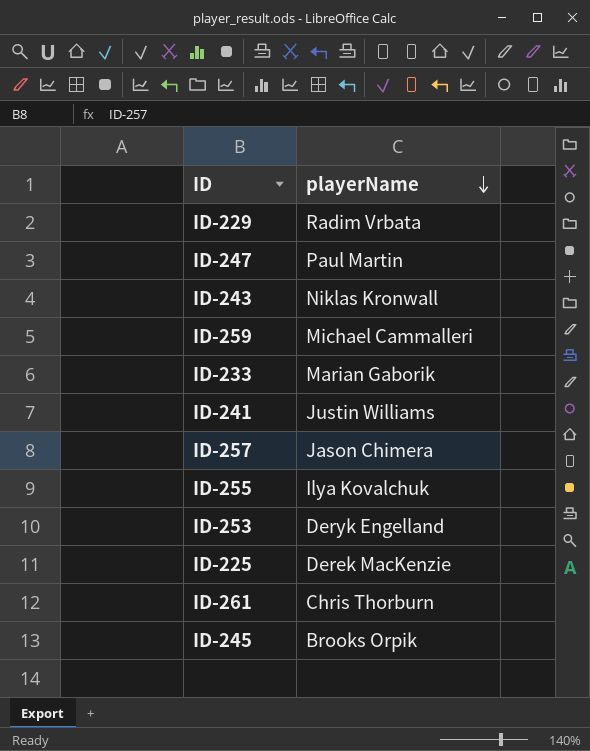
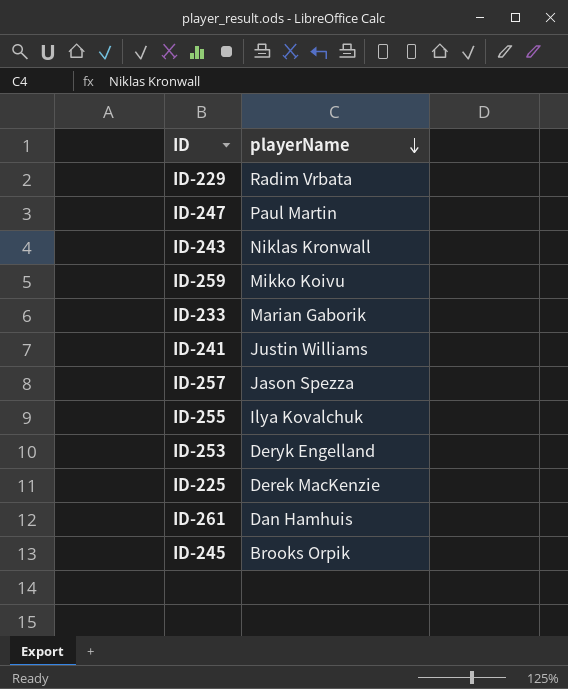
ID-259 | playerName: Michael Cammalleri -> Mikko Koivu
ID-257 | playerName: Jason Chimera -> Jason Spezza
ID-261 | playerName: Chris Thorburn -> Dan Hamhuis

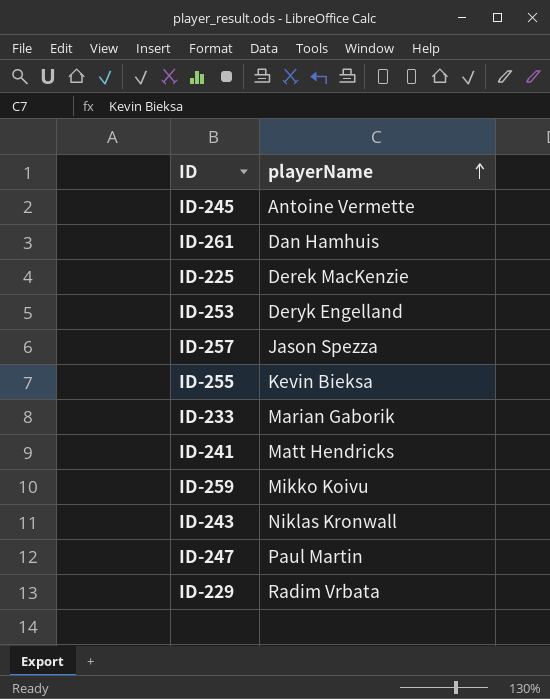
row order: playerName descending -> playerName ascending
ID-245 | playerName: Brooks Orpik -> Antoine Vermette
ID-255 | playerName: Ilya Kovalchuk -> Kevin Bieksa
ID-241 | playerName: Justin Williams -> Matt Hendricks

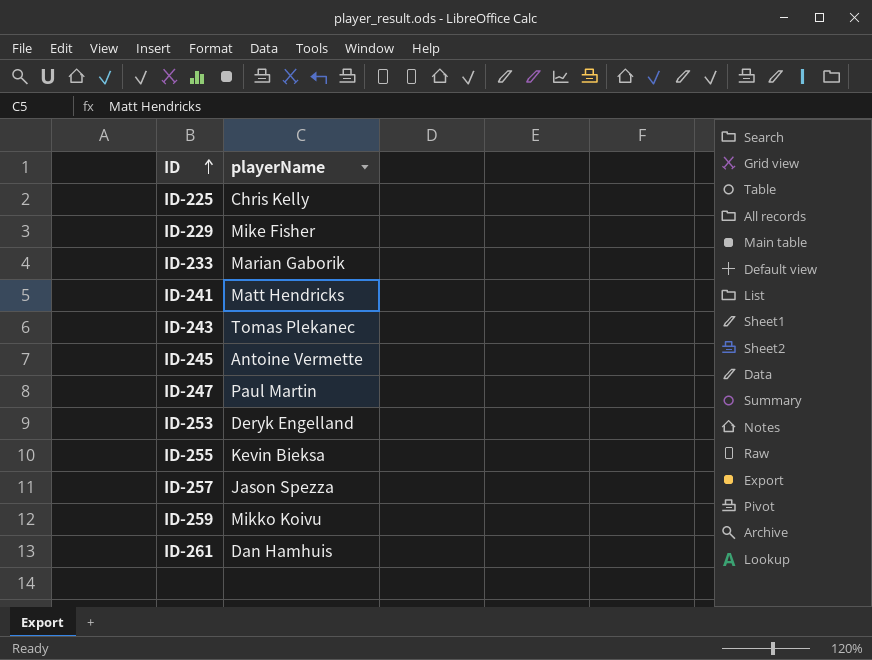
row order: playerName ascending -> ID ascending
ID-225 | playerName: Derek MacKenzie -> Chris Kelly
ID-229 | playerName: Radim Vrbata -> Mike Fisher
ID-243 | playerName: Niklas Kronwall -> Tomas Plekanec

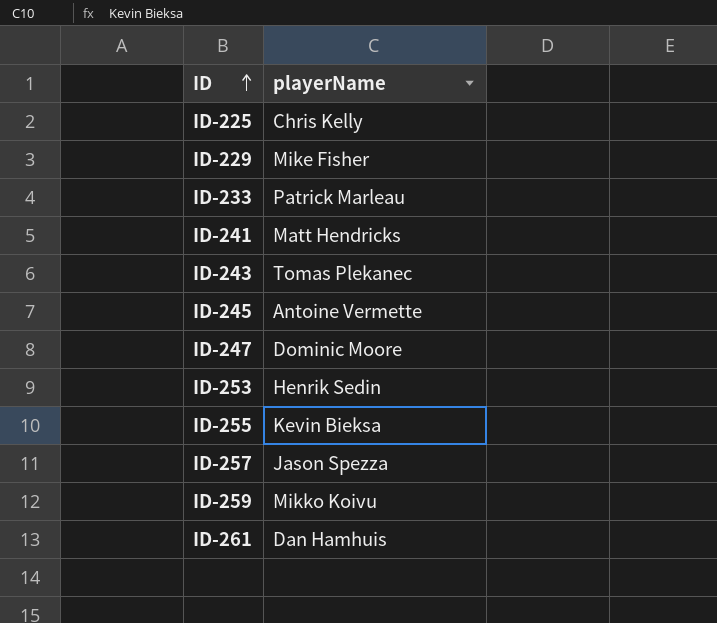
ID-233 | playerName: Marian Gaborik -> Patrick Marleau
ID-247 | playerName: Paul Martin -> Dominic Moore
ID-253 | playerName: Deryk Engelland -> Henrik Sedin

